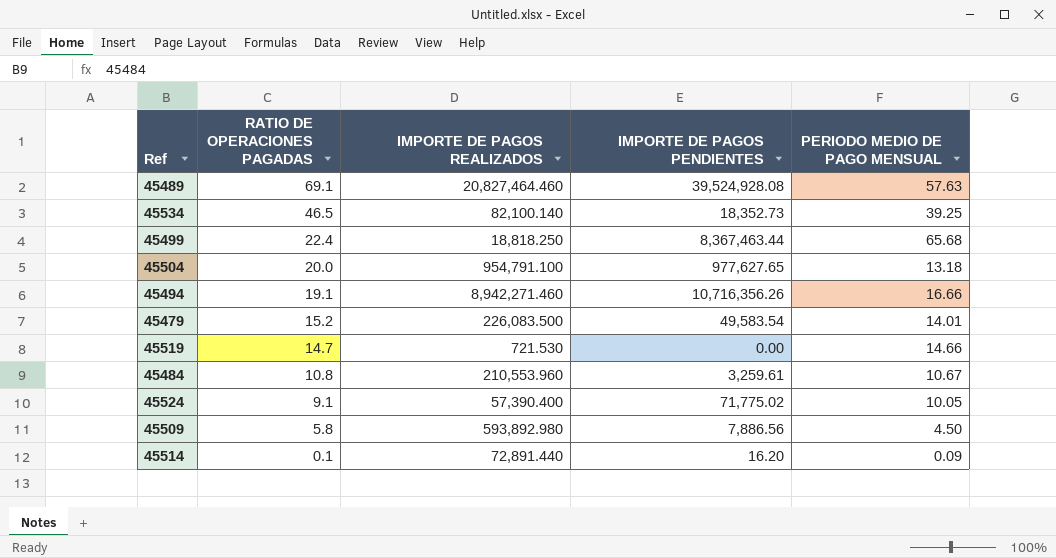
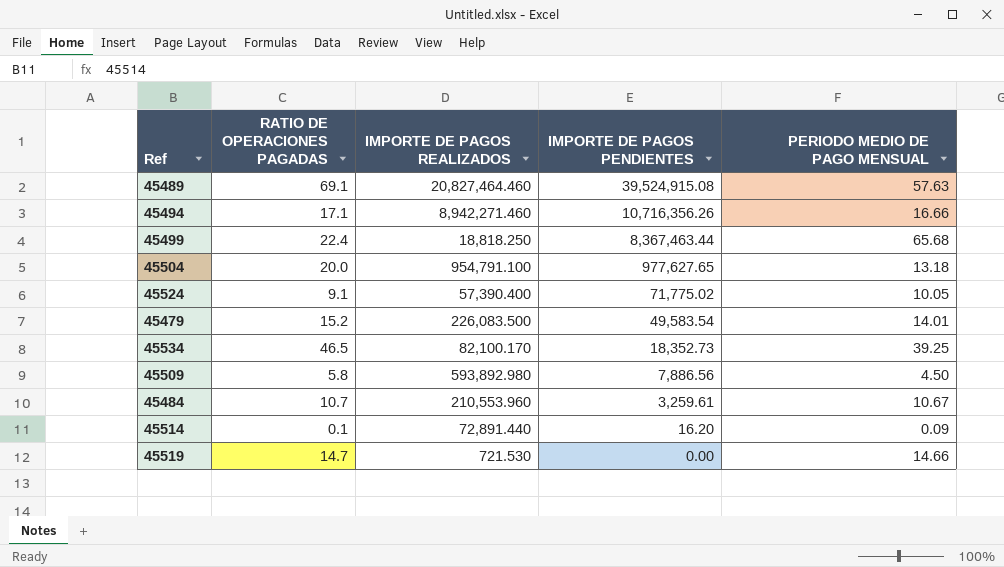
row order: RATIO DE OPERACIONES PAGADAS descending -> IMPORTE DE PAGOS PENDIENTES descending
45489 | IMPORTE DE PAGOS PENDIENTES: 39,524,928.08 -> 39,524,915.08
45494 | RATIO DE OPERACIONES PAGADAS: 19.1 -> 17.1
45534 | IMPORTE DE PAGOS REALIZADOS: 82,100.140 -> 82,100.170
45484 | RATIO DE OPERACIONES PAGADAS: 10.8 -> 10.7

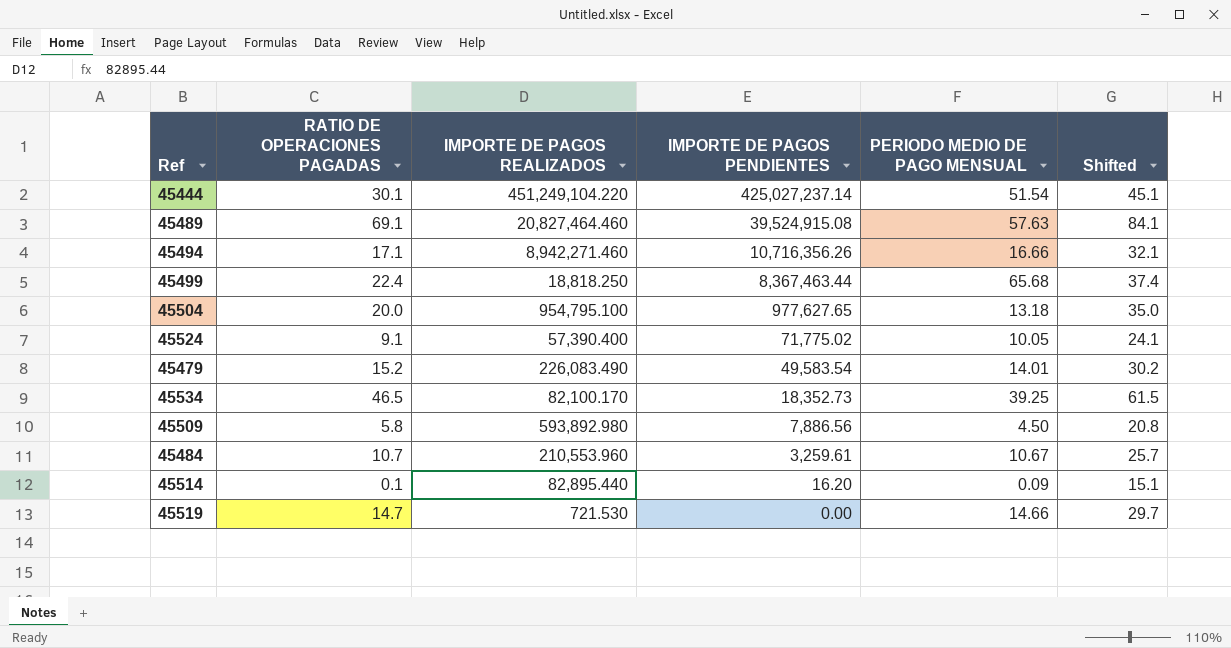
column Shifted | formula: none -> [RATIO DE OPERACIONES PAGADAS] + 15
row 45444: none -> 30.1 | 451,249,104.220 | 425,027,237.14 | 51.54 | 45.1
45504 | IMPORTE DE PAGOS REALIZADOS: 954,791.100 -> 954,795.100
45479 | IMPORTE DE PAGOS REALIZADOS: 226,083.500 -> 226,083.490
45514 | IMPORTE DE PAGOS REALIZADOS: 72,891.440 -> 82,895.440

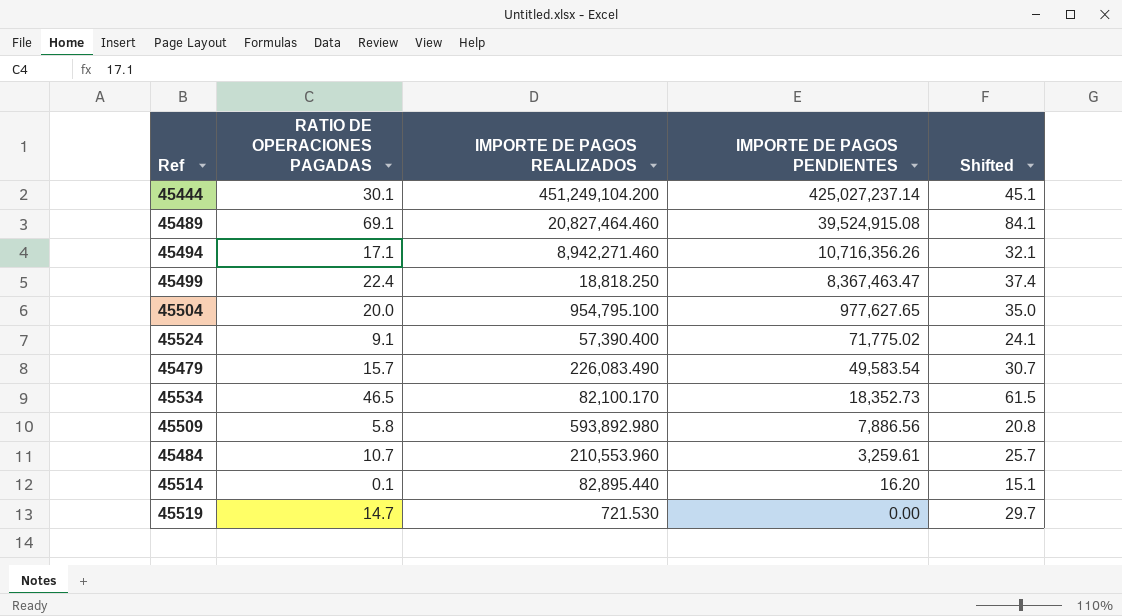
column PERIODO MEDIO DE PAGO MENSUAL | position: 5 -> none
45444 | IMPORTE DE PAGOS REALIZADOS: 451,249,104.220 -> 451,249,104.200
45499 | IMPORTE DE PAGOS PENDIENTES: 8,367,463.44 -> 8,367,463.47
45479 | RATIO DE OPERACIONES PAGADAS: 15.2 -> 15.7
45479 | Shifted: 30.2 -> 30.7

